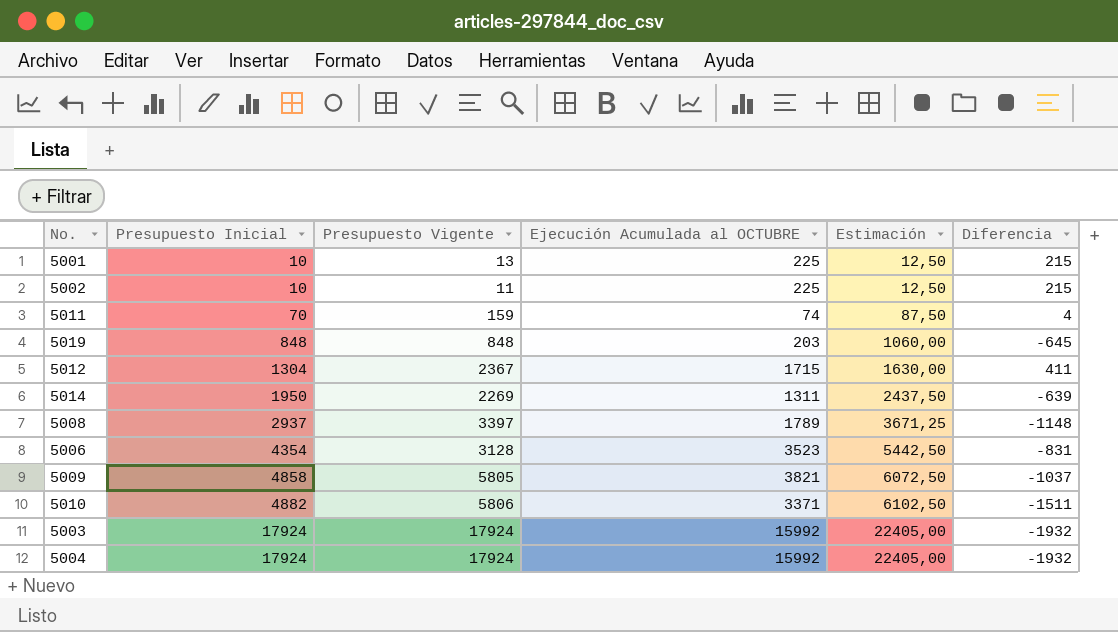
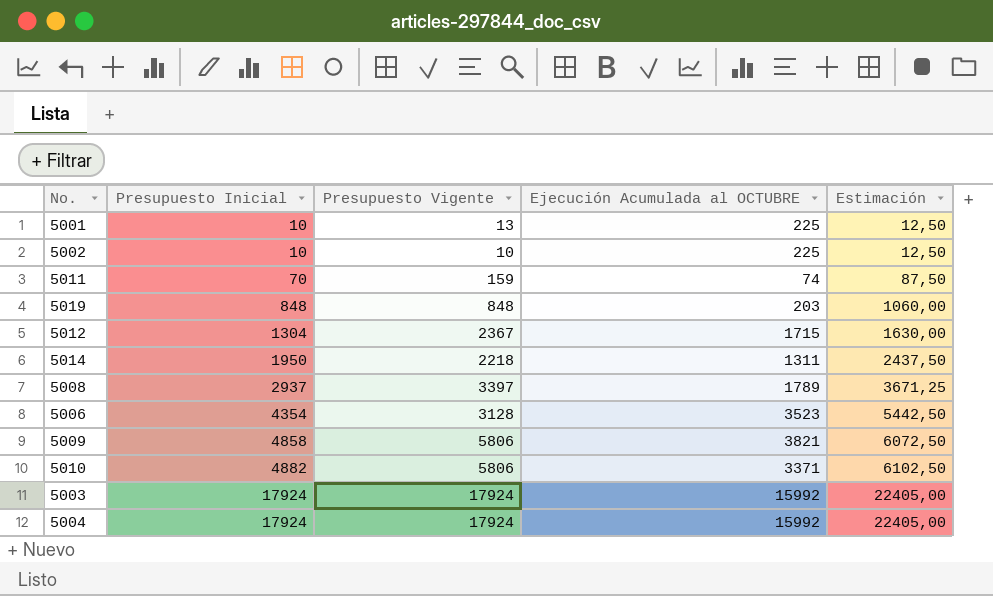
column Diferencia | formula: [Ejecución Acumulada al OCTUBRE] - [Presupuesto Inicial] -> none
5002 | Presupuesto Vigente: 11 -> 10
5014 | Presupuesto Vigente: 2269 -> 2218
5009 | Presupuesto Vigente: 5805 -> 5806

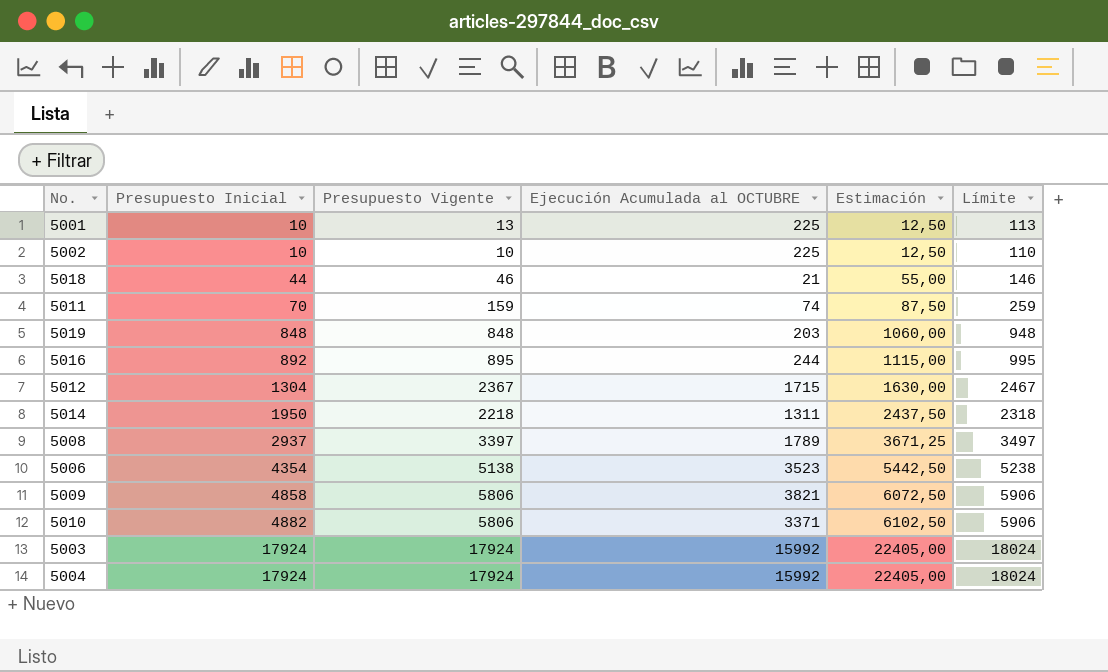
column Límite | formula: none -> [Presupuesto Vigente] + 100
row 5018: none -> 44 | 46 | 21 | 55,00 | 146
row 5016: none -> 892 | 895 | 244 | 1115,00 | 995
5006 | Presupuesto Vigente: 3128 -> 5138

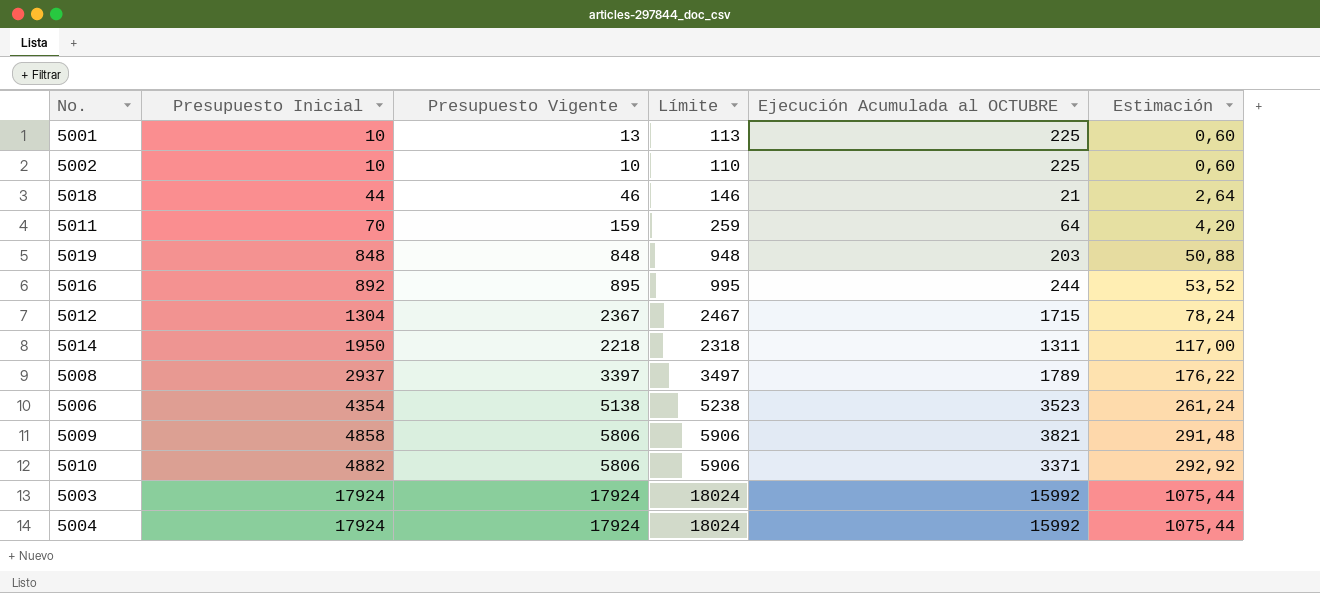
column Límite | position: 6 -> 4
column Estimación | formula: [Presupuesto Inicial] * 1,25 -> [Presupuesto Inicial] * 0,06
5011 | Ejecución Acumulada al OCTUBRE: 74 -> 64

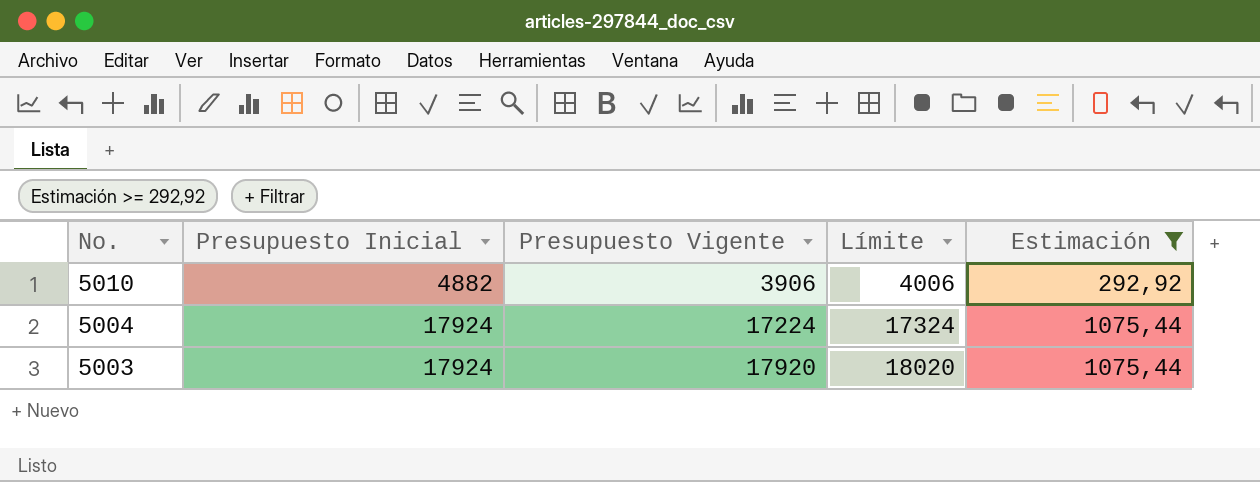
filter: none -> Estimación >= 292,92
row order: Presupuesto Inicial ascending -> No. descending
column Ejecución Acumulada al OCTUBRE | position: 5 -> none
5010 | Presupuesto Vigente: 5806 -> 3906
5010 | Límite: 5906 -> 4006
5004 | Presupuesto Vigente: 17924 -> 17224
5004 | Límite: 18024 -> 17324
5003 | Presupuesto Vigente: 17924 -> 17920
5003 | Límite: 18024 -> 18020

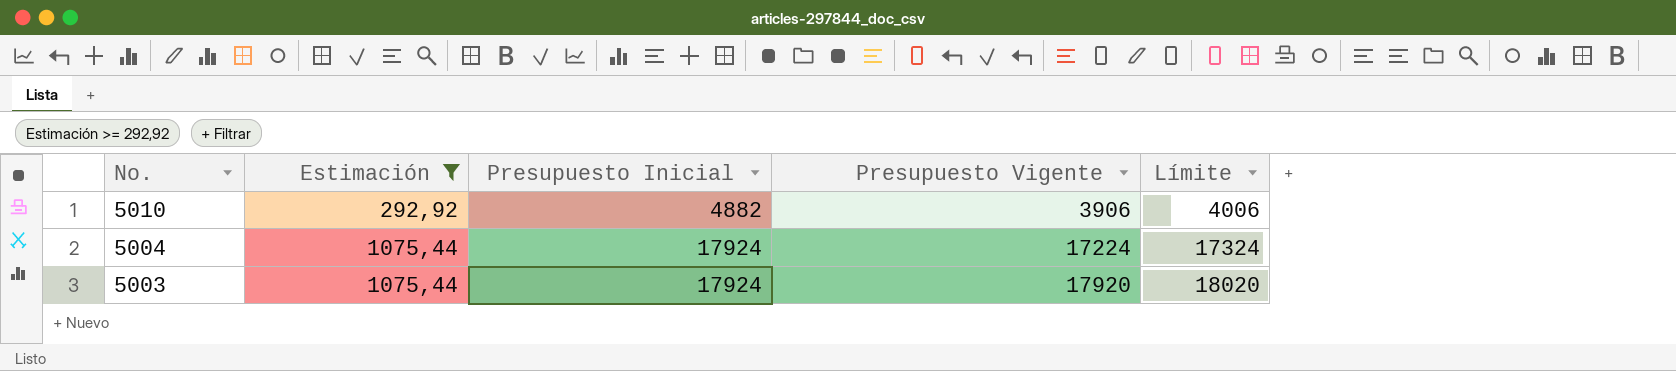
column Estimación | position: 5 -> 2

